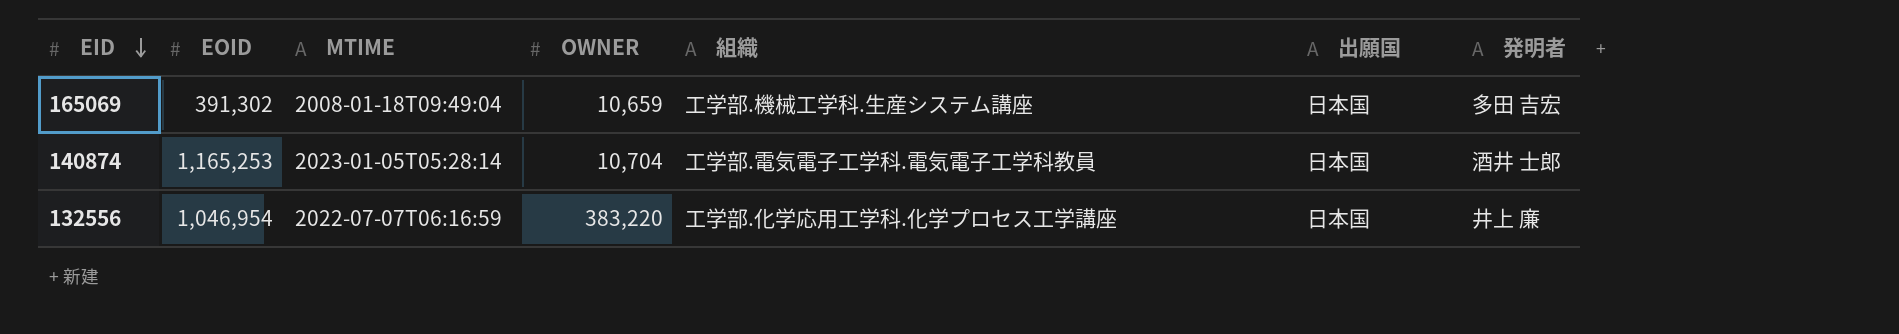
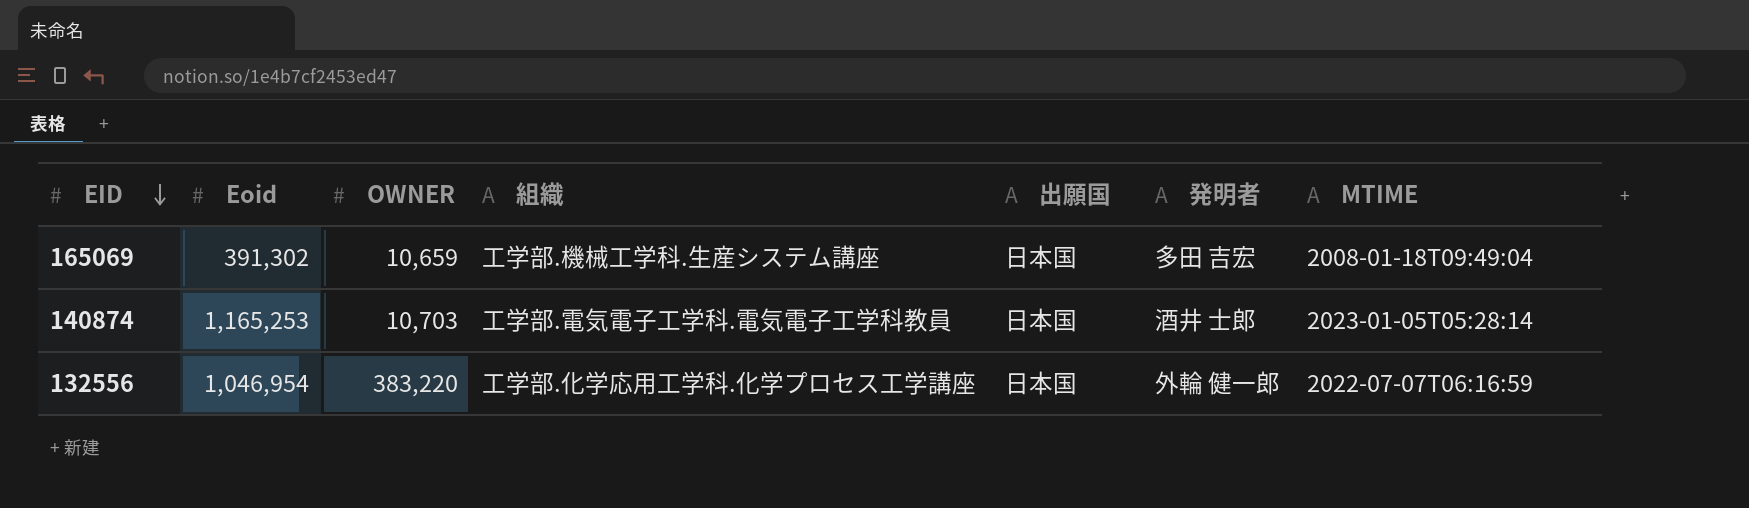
column name: EOID -> Eoid
column MTIME | position: 3 -> 7
140874 | OWNER: 10,704 -> 10,703
132556 | 発明者: 井上 廉 -> 外輪 健一郎

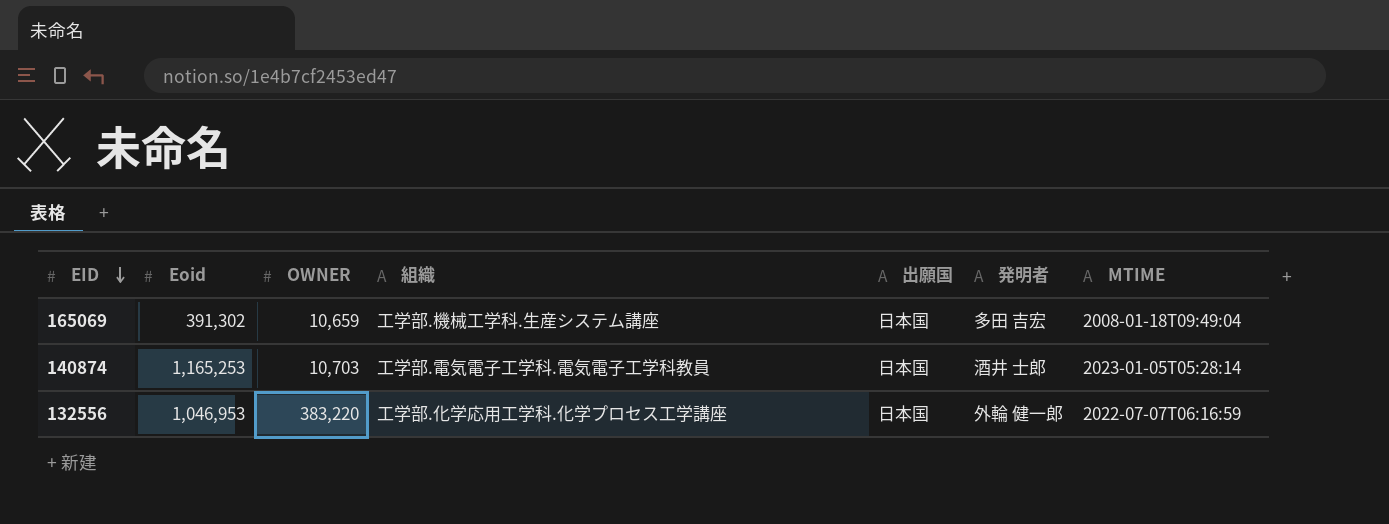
132556 | Eoid: 1,046,954 -> 1,046,953

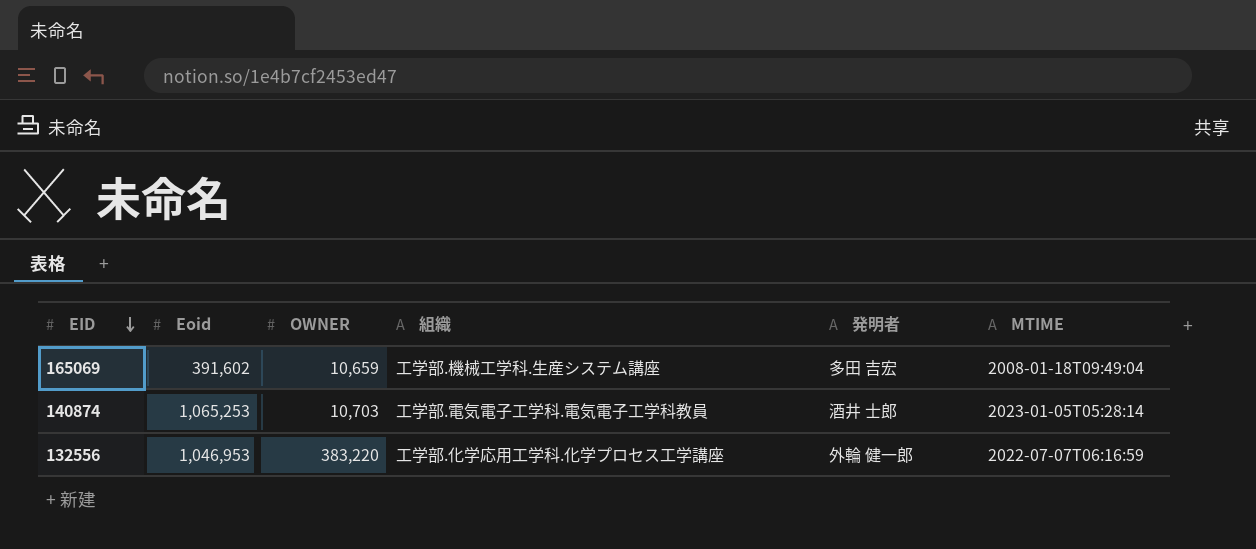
column 出願国 | position: 5 -> none
165069 | Eoid: 391,302 -> 391,602
140874 | Eoid: 1,165,253 -> 1,065,253

